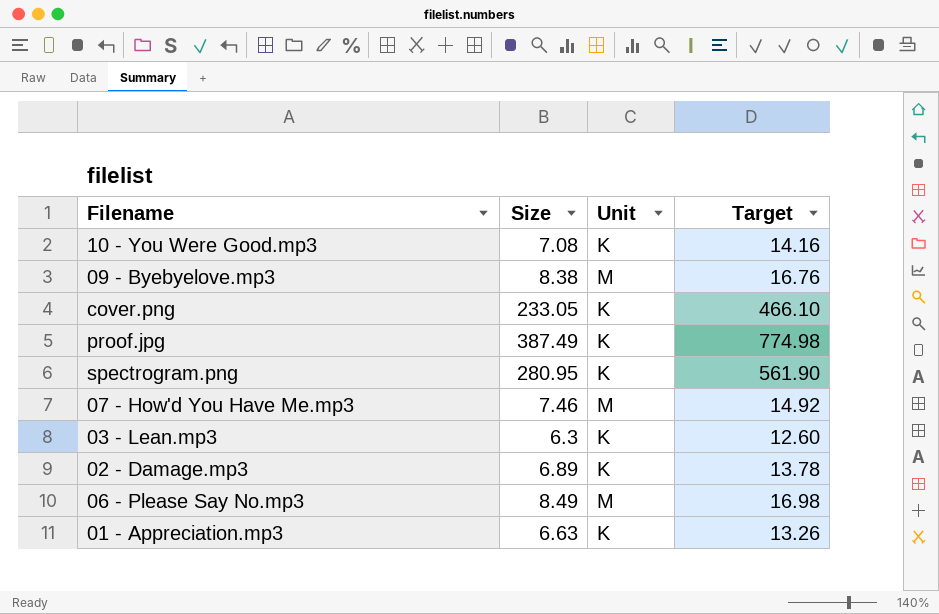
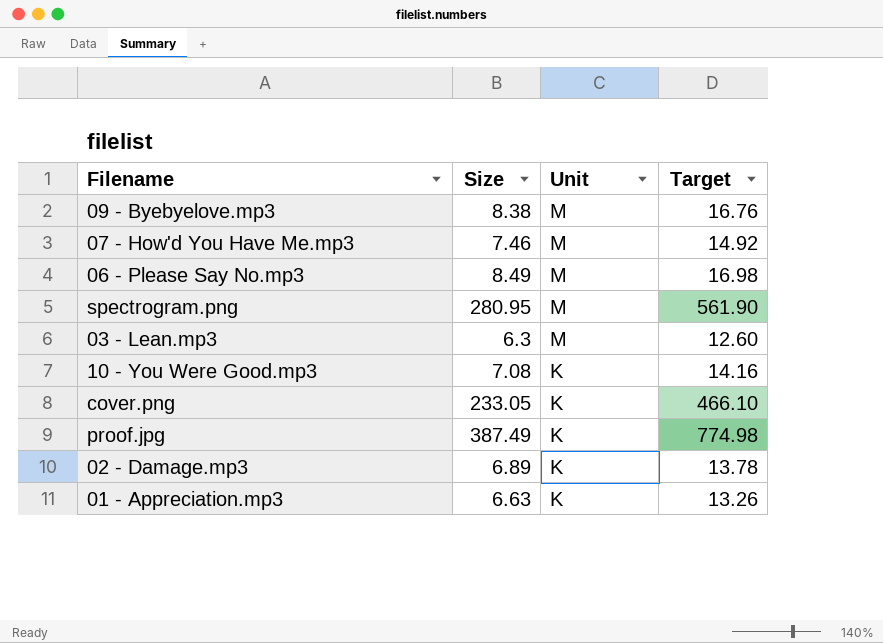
row order: none -> Unit descending
spectrogram.png | Unit: K -> M
03 - Lean.mp3 | Unit: K -> M

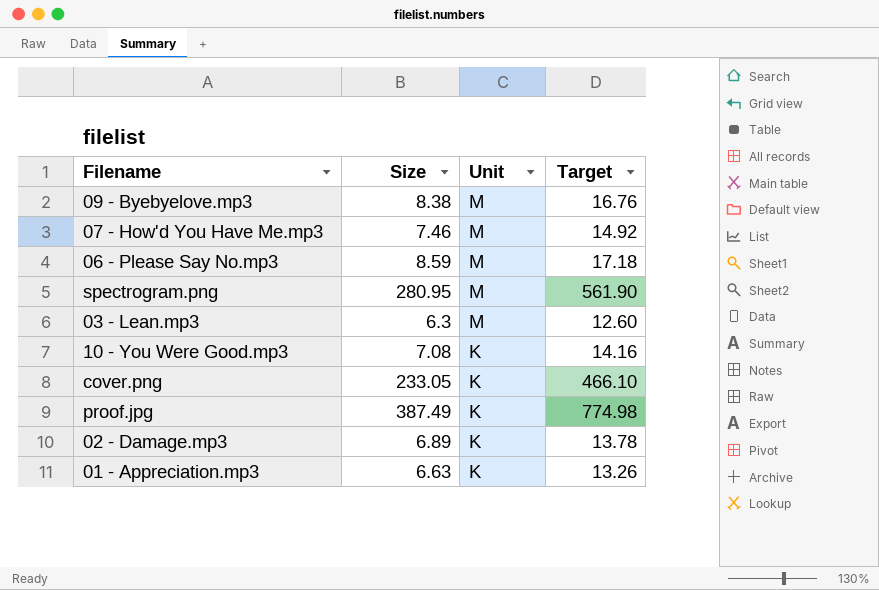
06 - Please Say No.mp3 | Size: 8.49 -> 8.59
06 - Please Say No.mp3 | Target: 16.98 -> 17.18

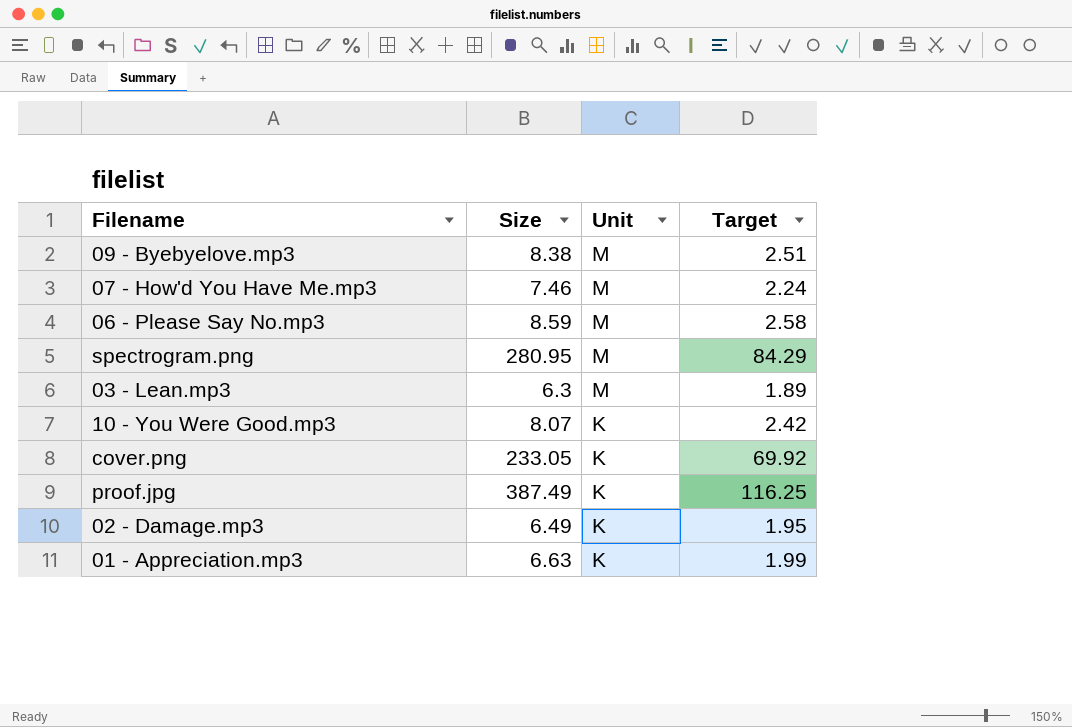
column Target | formula: [Size] * 2 -> [Size] * 0.3
10 - You Were Good.mp3 | Size: 7.08 -> 8.07
02 - Damage.mp3 | Size: 6.89 -> 6.49

